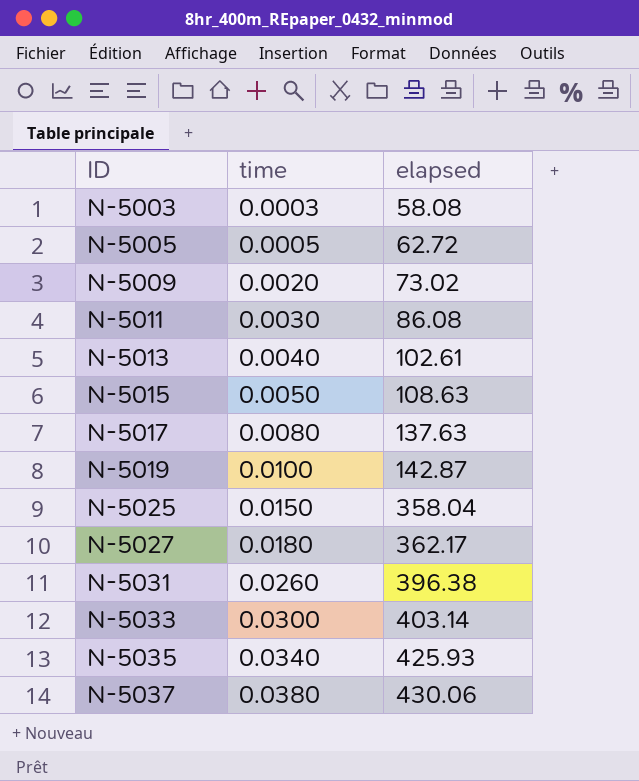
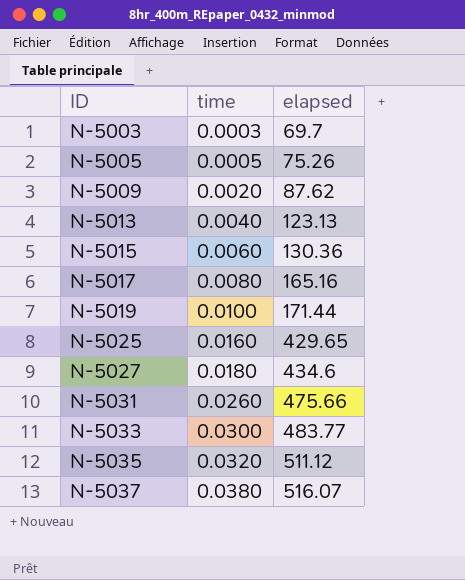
row N-5011: 0.0030 | 86.08 -> none
N-5003 | elapsed: 58.08 -> 69.7
N-5005 | elapsed: 62.72 -> 75.26
N-5009 | elapsed: 73.02 -> 87.62
N-5013 | elapsed: 102.61 -> 123.13
N-5015 | time: 0.0050 -> 0.0060
N-5015 | elapsed: 108.63 -> 130.36
N-5017 | elapsed: 137.63 -> 165.16
N-5019 | elapsed: 142.87 -> 171.44
N-5025 | time: 0.0150 -> 0.0160
N-5025 | elapsed: 358.04 -> 429.65
N-5027 | elapsed: 362.17 -> 434.6
N-5031 | elapsed: 396.38 -> 475.66
N-5033 | elapsed: 403.14 -> 483.77
N-5035 | time: 0.0340 -> 0.0320
N-5035 | elapsed: 425.93 -> 511.12
N-5037 | elapsed: 430.06 -> 516.07

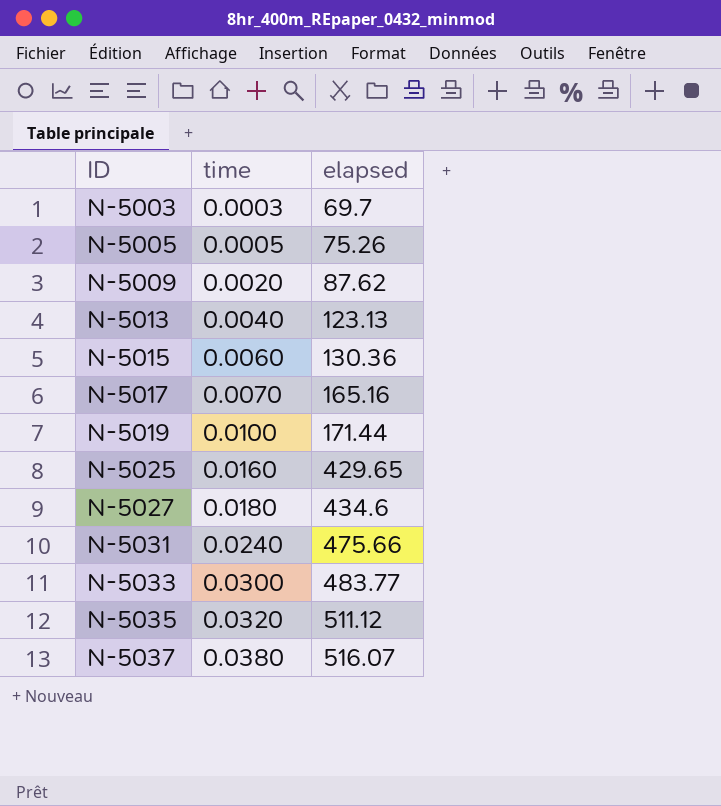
N-5017 | time: 0.0080 -> 0.0070
N-5031 | time: 0.0260 -> 0.0240

